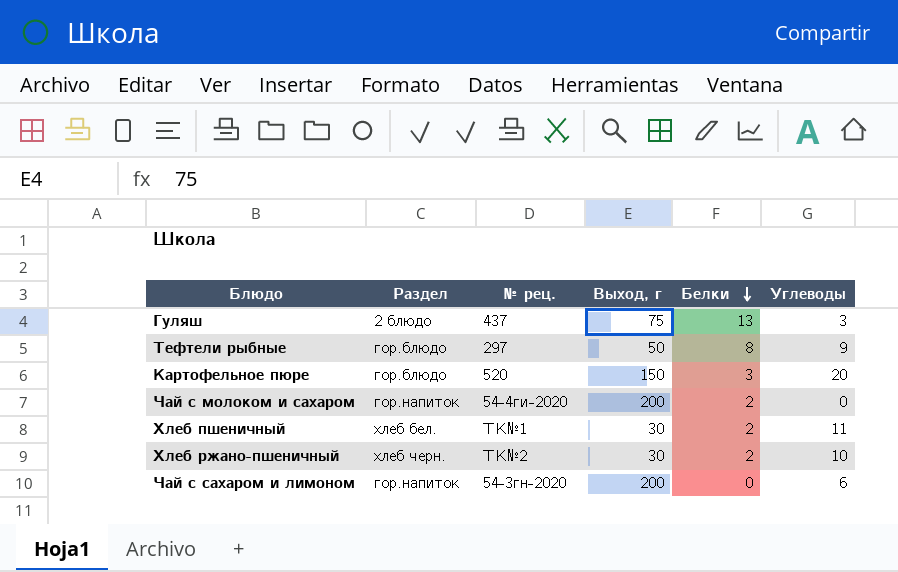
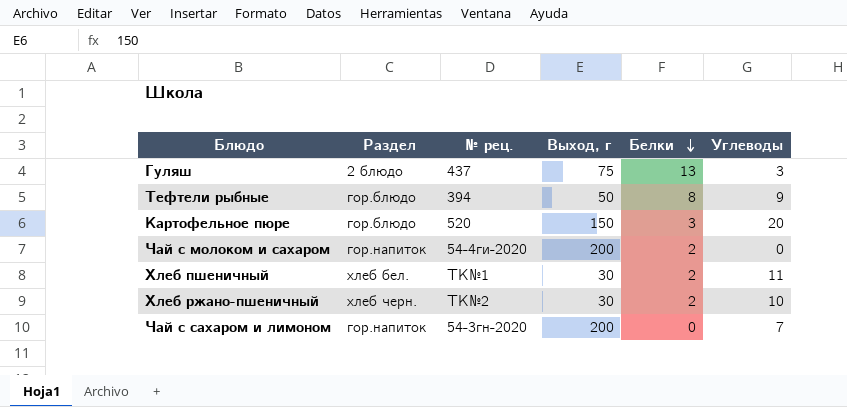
Тефтели рыбные | № рец.: 297 -> 394
Чай с сахаром и лимоном | Углеводы: 6 -> 7

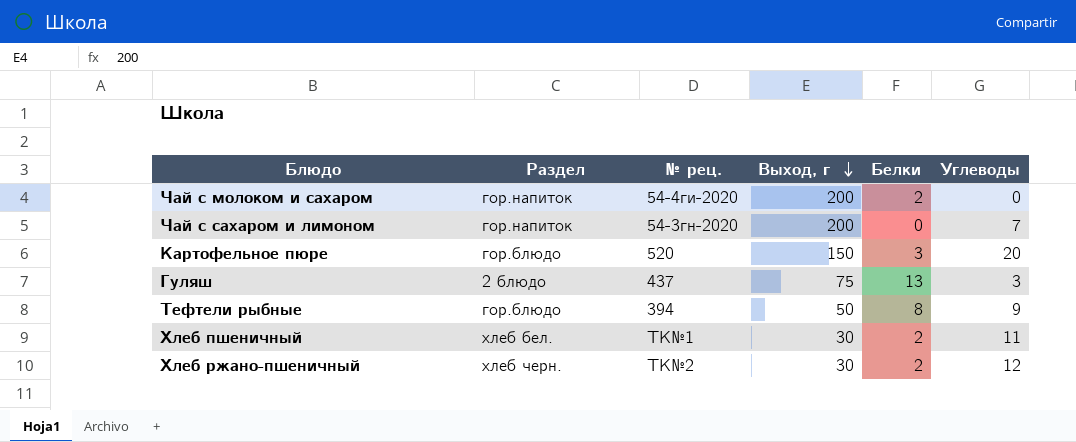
row order: Белки descending -> Выход, г descending
Хлеб ржано-пшеничный | Углеводы: 10 -> 12

